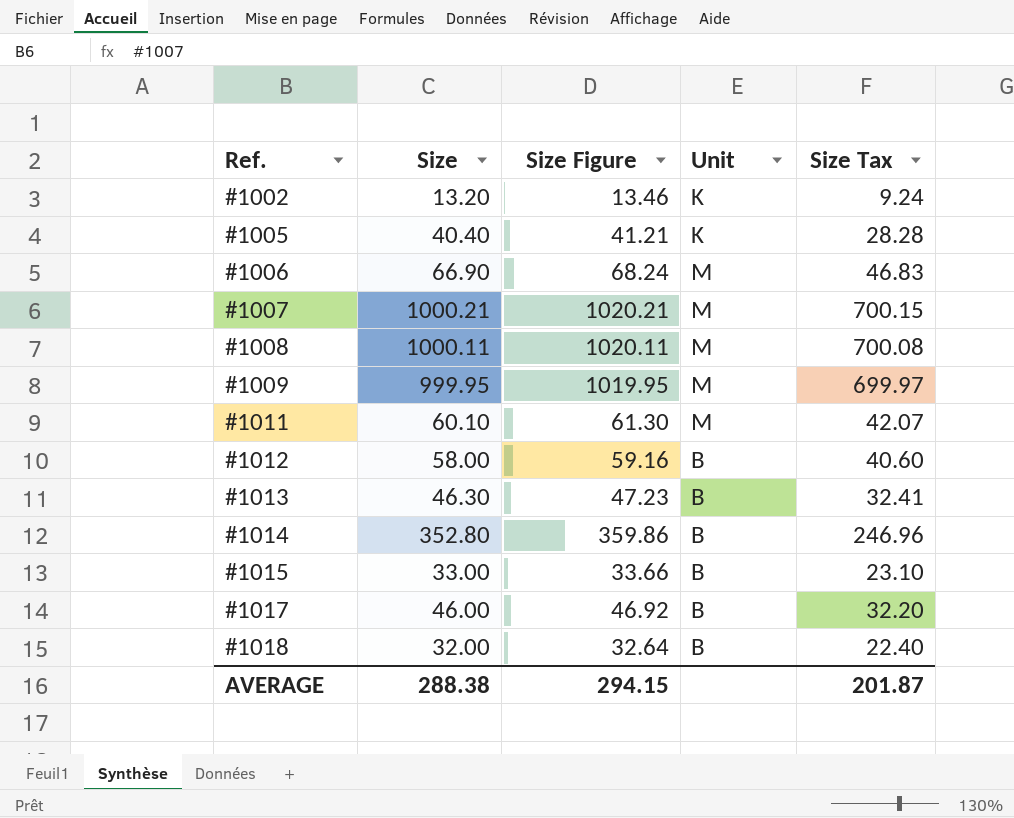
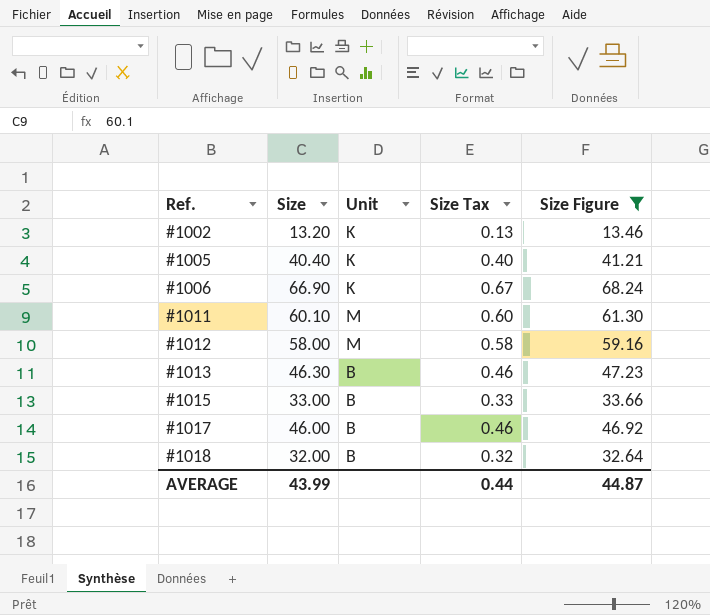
filter: none -> Size Figure <= 68.24
column Size Tax | formula: [Size] * 0.7 -> [Size] * 0.01
column Size Figure | position: 3 -> 5
#1006 | Unit: M -> K
#1012 | Unit: B -> M
AVERAGE | Size: 288.38 -> 43.99
AVERAGE | Size Tax: 201.87 -> 0.44
AVERAGE | Size Figure: 294.15 -> 44.87

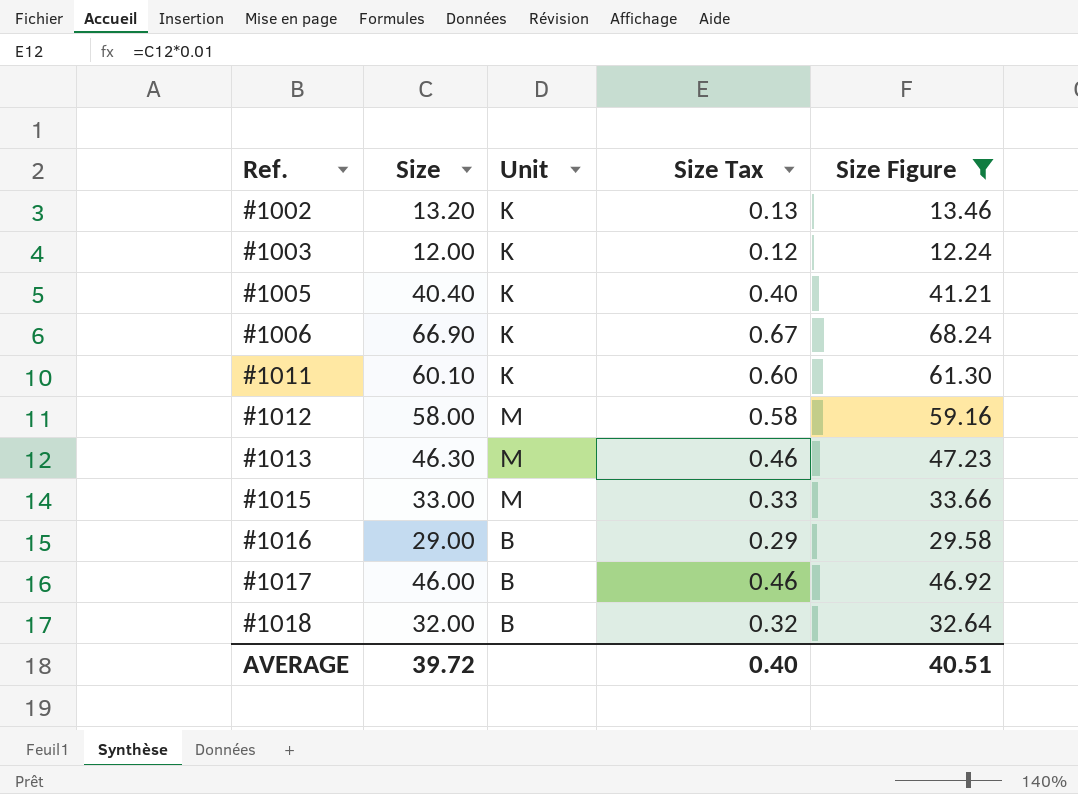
row #1003: none -> 12.00 | K | 0.12 | 12.24
#1011 | Unit: M -> K
#1013 | Unit: B -> M
#1015 | Unit: B -> M
row #1016: none -> 29.00 | B | 0.29 | 29.58
AVERAGE | Size: 43.99 -> 39.72
AVERAGE | Size Tax: 0.44 -> 0.40
AVERAGE | Size Figure: 44.87 -> 40.51

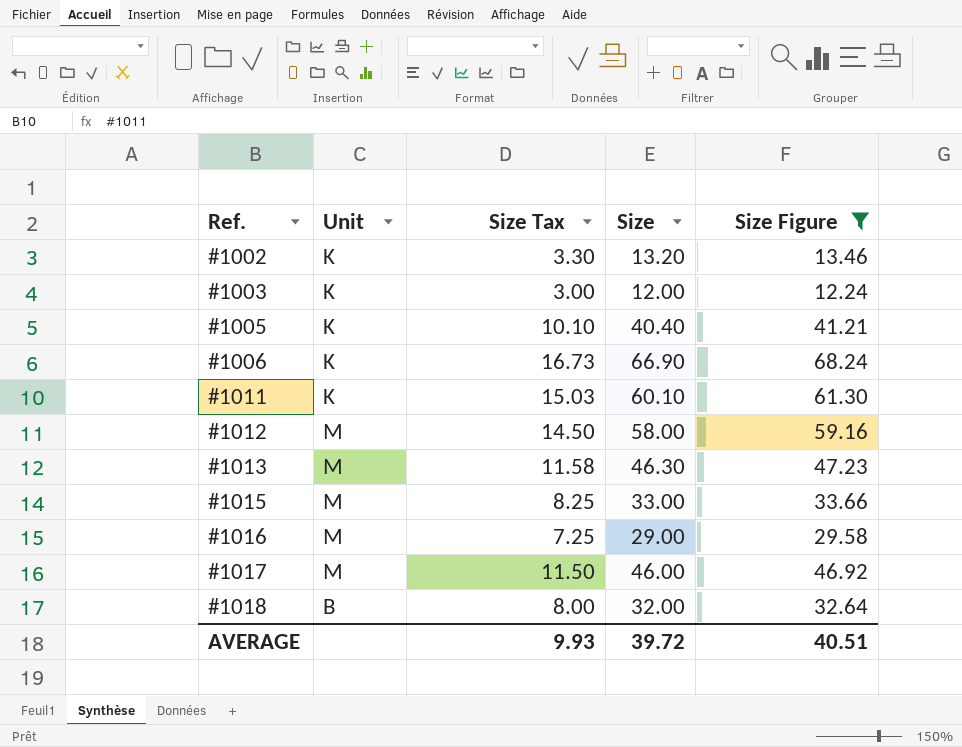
column Size Tax | formula: [Size] * 0.01 -> [Size] * 0.25
column Size | position: 2 -> 4
#1016 | Unit: B -> M
#1017 | Unit: B -> M
AVERAGE | Size Tax: 0.40 -> 9.93

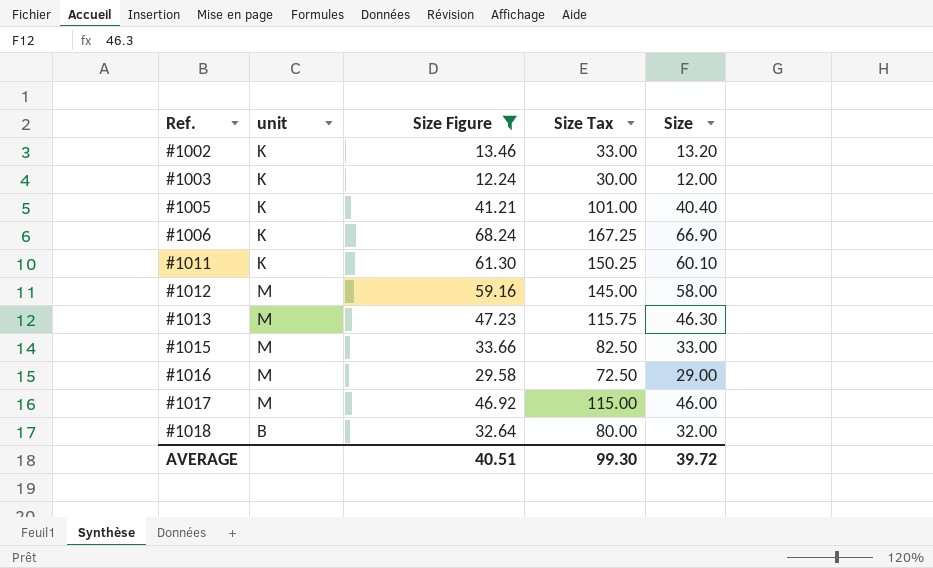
column name: Unit -> unit
column Size Figure | position: 5 -> 3
column Size Tax | formula: [Size] * 0.25 -> [Size] * 2.5
AVERAGE | Size Tax: 9.93 -> 99.30

